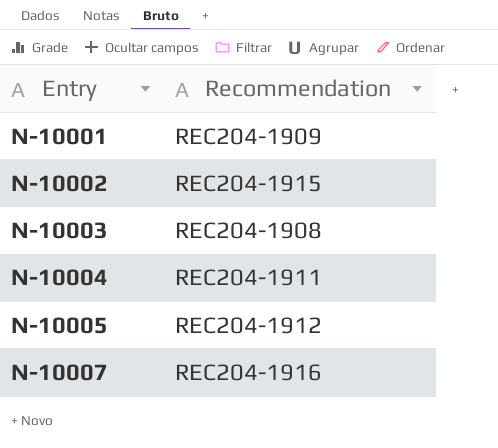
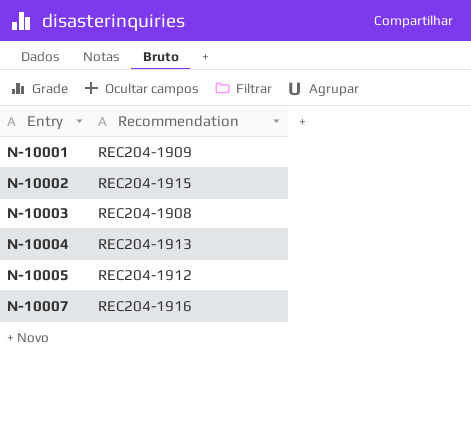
N-10004 | Recommendation: REC204-1911 -> REC204-1913

